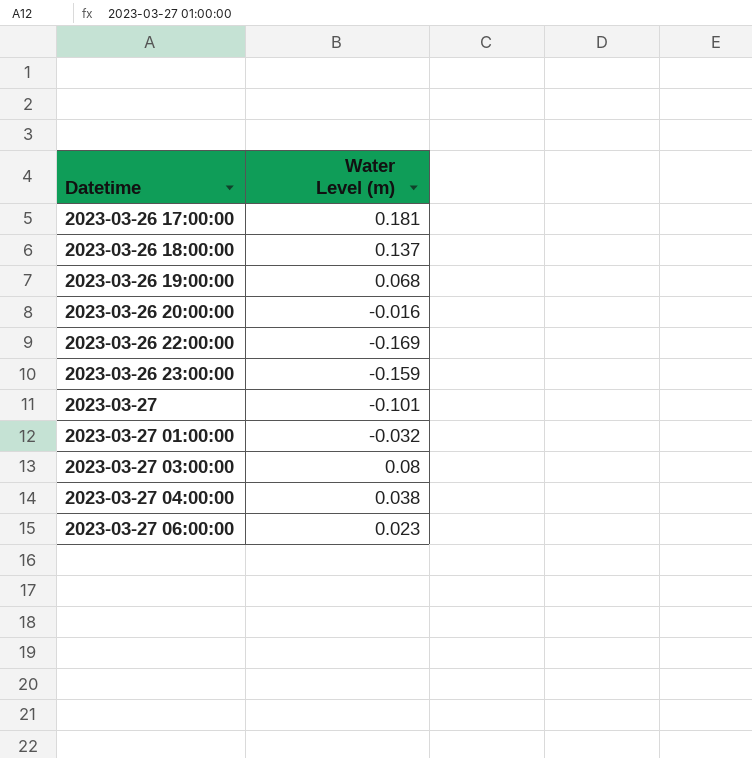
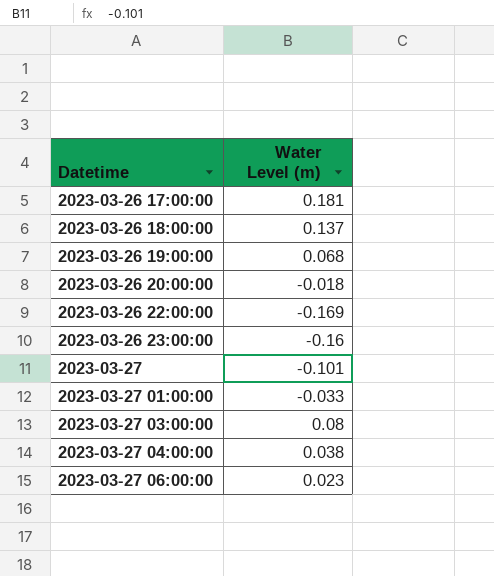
2023-03-26 20:00:00 | Water Level (m): -0.016 -> -0.018
2023-03-26 23:00:00 | Water Level (m): -0.159 -> -0.16
2023-03-27 01:00:00 | Water Level (m): -0.032 -> -0.033

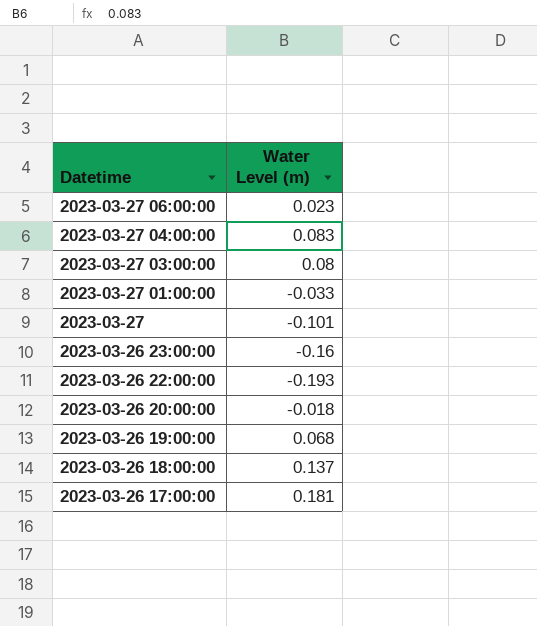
row order: Datetime ascending -> Datetime descending
2023-03-27 04:00:00 | Water Level (m): 0.038 -> 0.083
2023-03-26 22:00:00 | Water Level (m): -0.169 -> -0.193

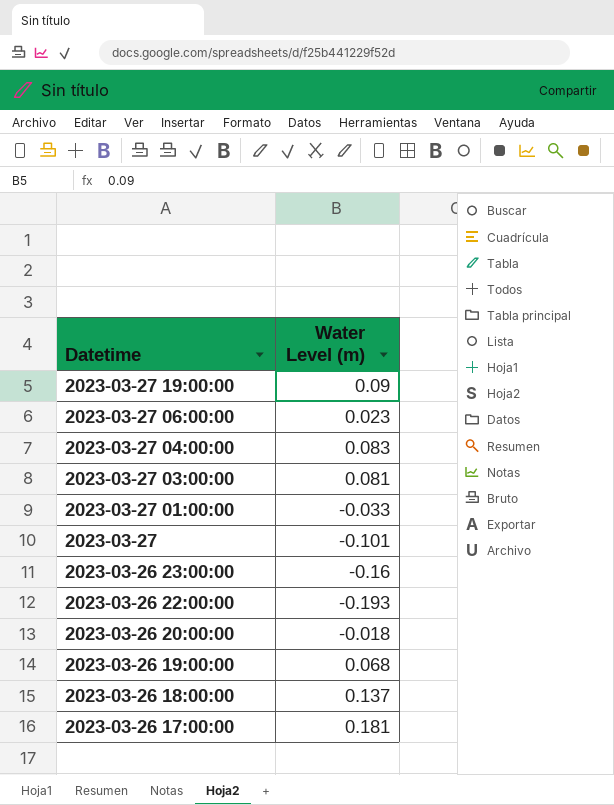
row 2023-03-27 19:00:00: none -> 0.09
2023-03-27 03:00:00 | Water Level (m): 0.08 -> 0.081

